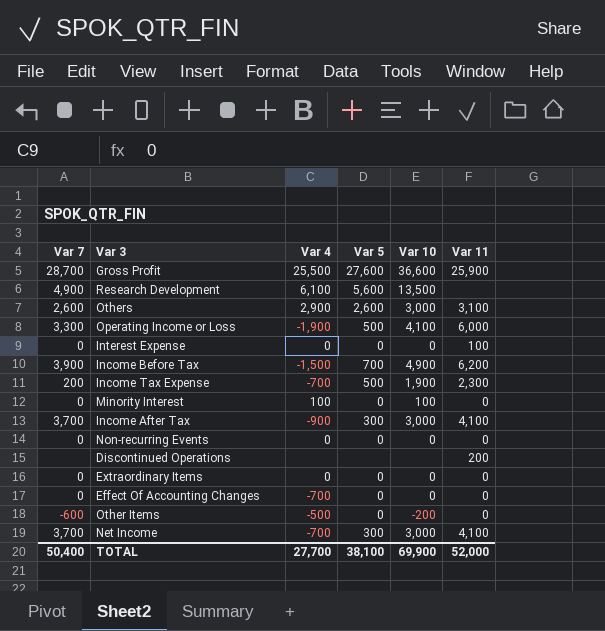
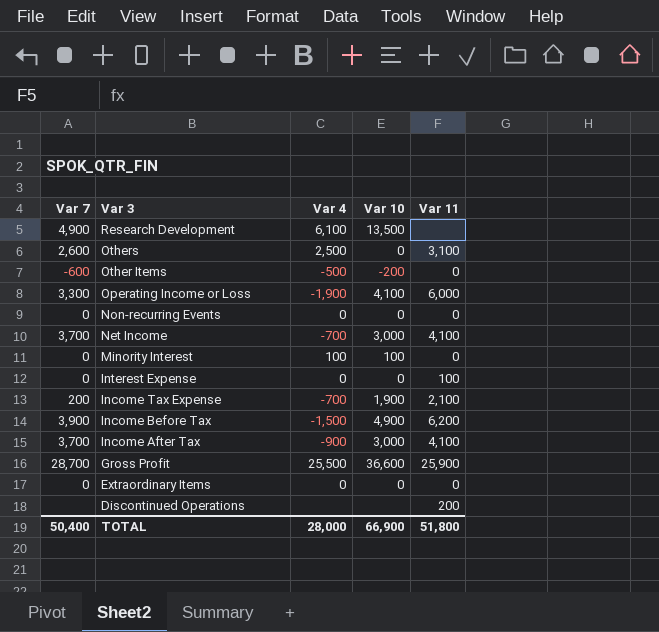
row order: none -> Var 3 descending
column Var 5 | position: 4 -> none
row Effect Of Accounting Changes: 0 | -700 | 0 | 0 | 0 -> none
Others | Var 4: 2,900 -> 2,500
Others | Var 10: 3,000 -> 0
Income Tax Expense | Var 11: 2,300 -> 2,100
TOTAL | Var 4: 27,700 -> 28,000
TOTAL | Var 10: 69,900 -> 66,900
TOTAL | Var 11: 52,000 -> 51,800

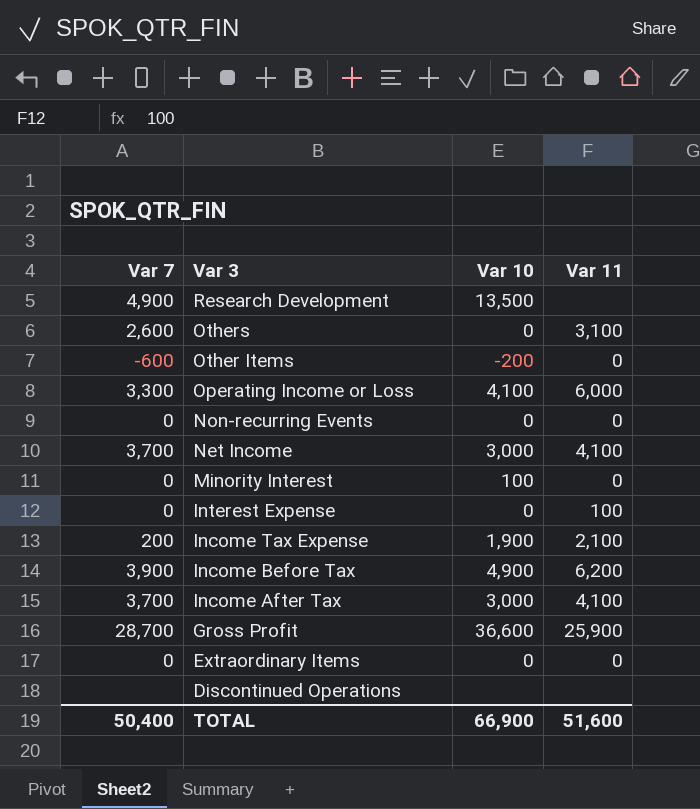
column Var 4 | position: 3 -> none
Discontinued Operations | Var 11: 200 -> none
TOTAL | Var 11: 51,800 -> 51,600

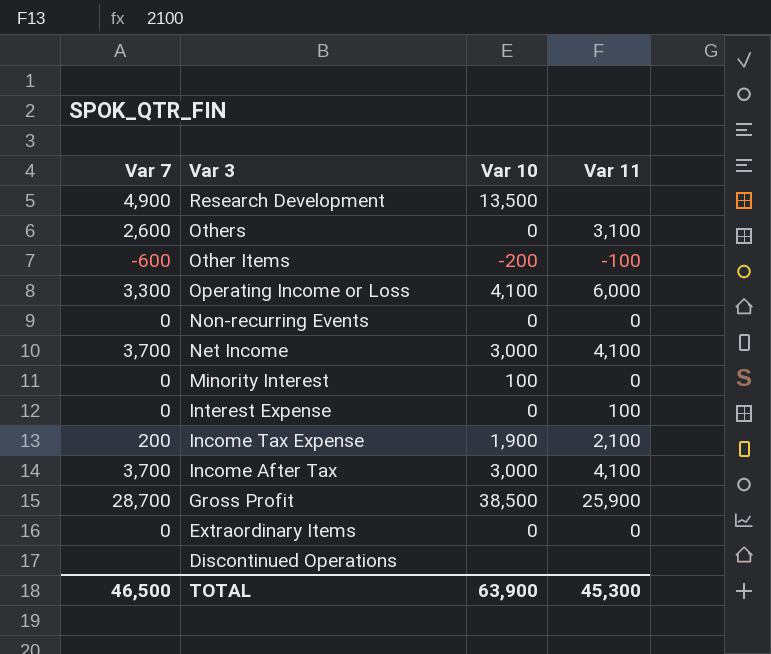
row Income Before Tax: 3,900 | 4,900 | 6,200 -> none
Other Items | Var 11: 0 -> -100
Gross Profit | Var 10: 36,600 -> 38,500
TOTAL | Var 7: 50,400 -> 46,500
TOTAL | Var 10: 66,900 -> 63,900
TOTAL | Var 11: 51,600 -> 45,300

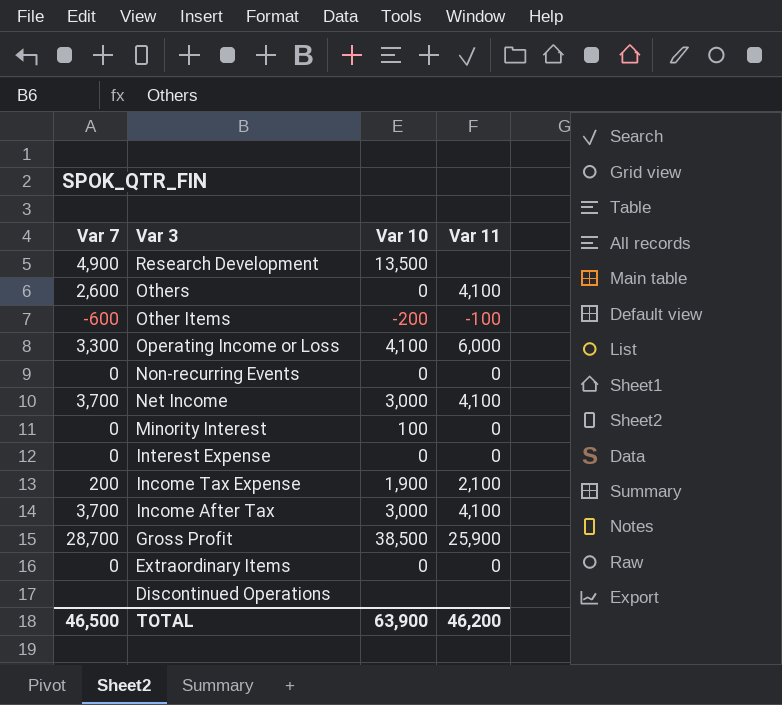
Others | Var 11: 3,100 -> 4,100
Interest Expense | Var 11: 100 -> 0
TOTAL | Var 11: 45,300 -> 46,200

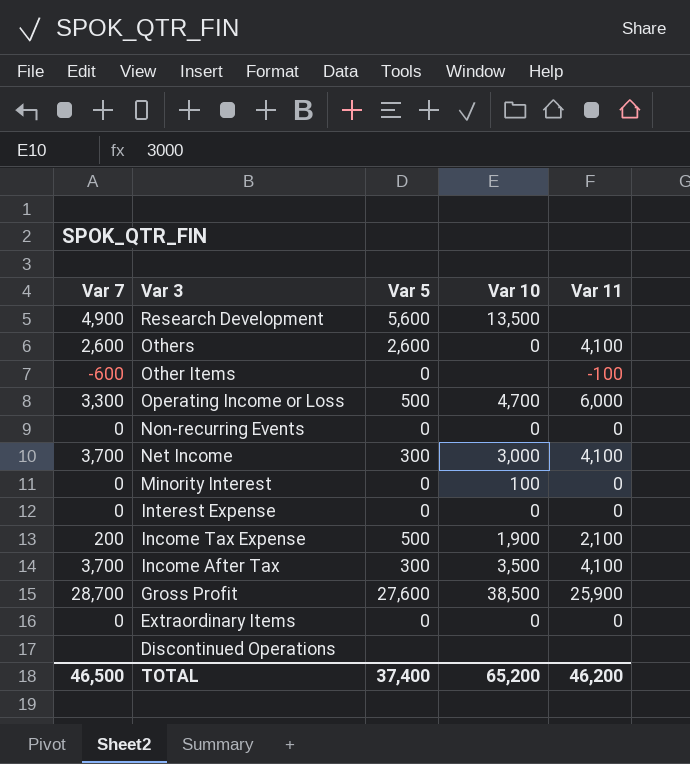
column Var 5 | position: none -> 3
Other Items | Var 10: -200 -> none
Operating Income or Loss | Var 10: 4,100 -> 4,700
Income After Tax | Var 10: 3,000 -> 3,500
TOTAL | Var 10: 63,900 -> 65,200

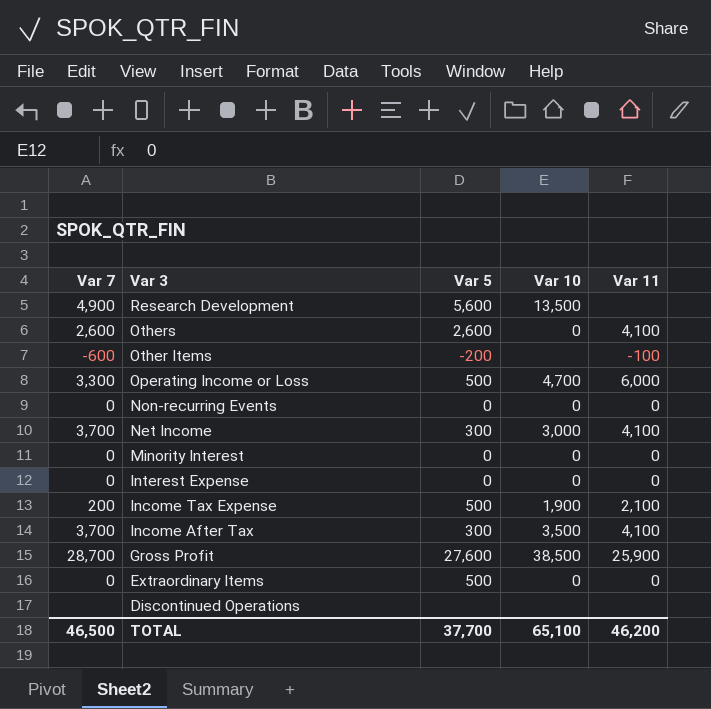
Other Items | Var 5: 0 -> -200
Minority Interest | Var 10: 100 -> 0
Extraordinary Items | Var 5: 0 -> 500
TOTAL | Var 5: 37,400 -> 37,700
TOTAL | Var 10: 65,200 -> 65,100

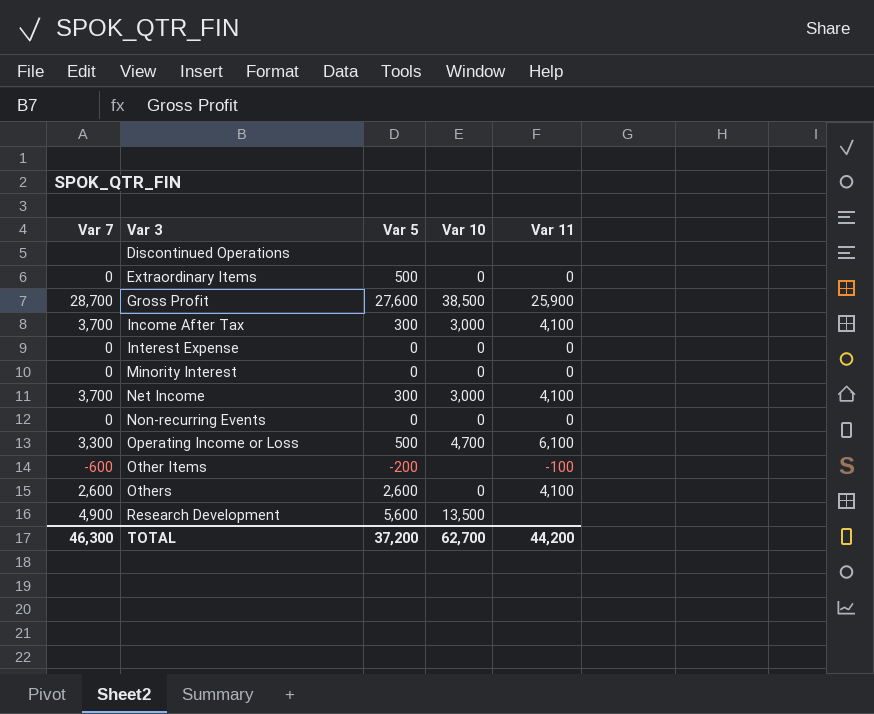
row order: Var 3 descending -> Var 3 ascending
row Income Tax Expense: 200 | 500 | 1,900 | 2,100 -> none
Income After Tax | Var 10: 3,500 -> 3,000
Operating Income or Loss | Var 11: 6,000 -> 6,100
TOTAL | Var 7: 46,500 -> 46,300
TOTAL | Var 5: 37,700 -> 37,200
TOTAL | Var 10: 65,100 -> 62,700
TOTAL | Var 11: 46,200 -> 44,200

